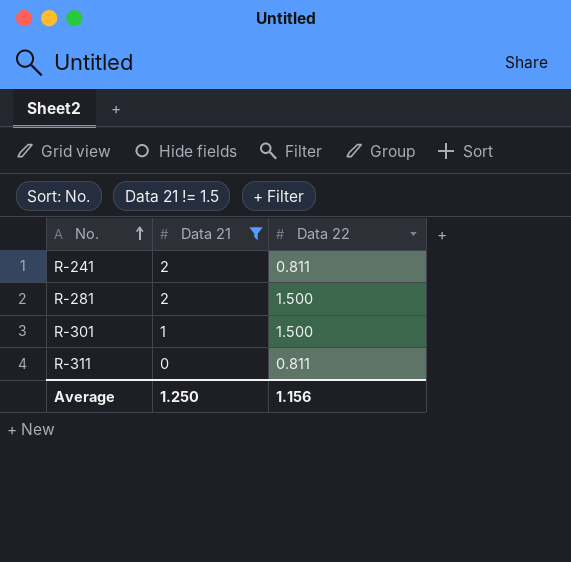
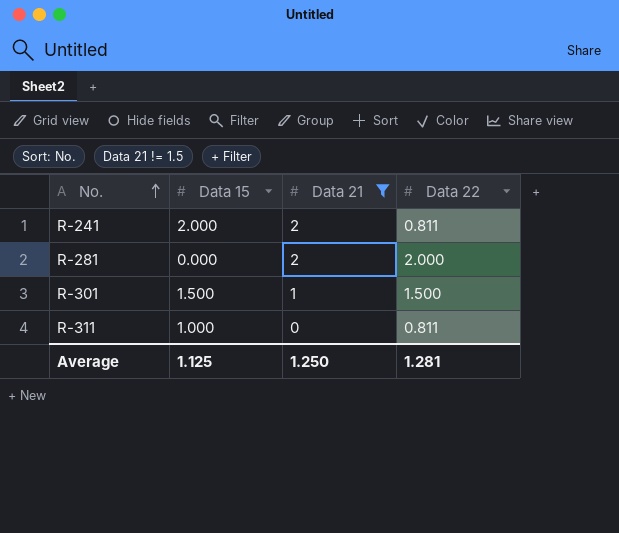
column Data 15 | position: none -> 2
R-281 | Data 22: 1.500 -> 2.000
Average | Data 22: 1.156 -> 1.281

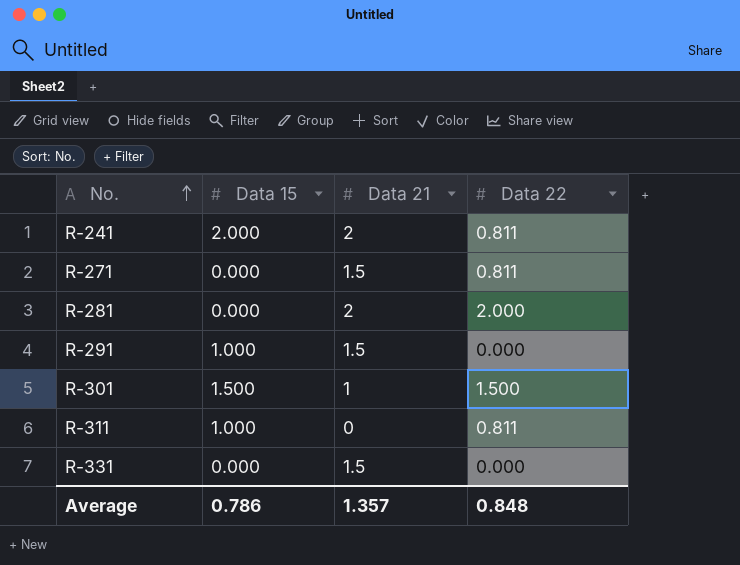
filter: Data 21 != 1.5 -> none
Average | Data 15: 1.125 -> 0.786
Average | Data 21: 1.250 -> 1.357
Average | Data 22: 1.281 -> 0.848

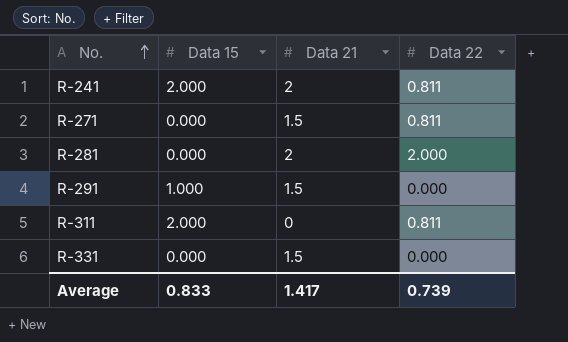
row R-301: 1.500 | 1 | 1.500 -> none
R-311 | Data 15: 1.000 -> 2.000
Average | Data 15: 0.786 -> 0.833
Average | Data 21: 1.357 -> 1.417
Average | Data 22: 0.848 -> 0.739

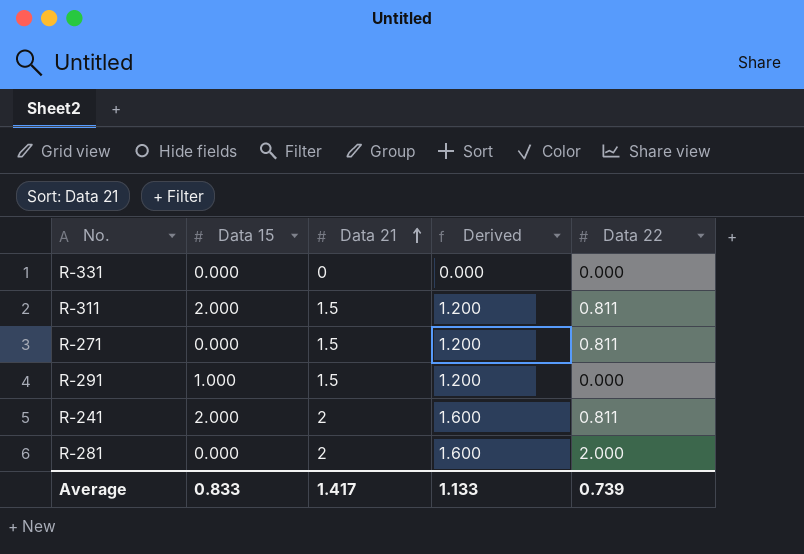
row order: No. ascending -> Data 21 ascending
column Derived | formula: none -> [Data 21] * 0.8
R-331 | Data 21: 1.5 -> 0
R-311 | Data 21: 0 -> 1.5

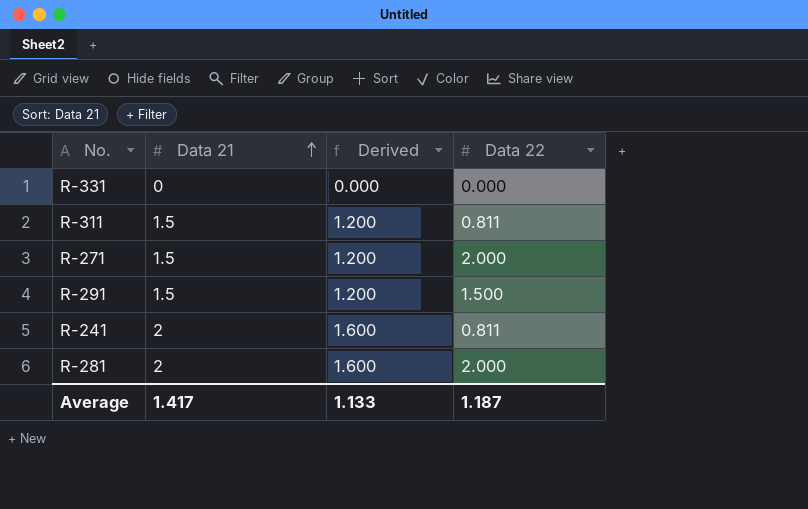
column Data 15 | position: 2 -> none
R-271 | Data 22: 0.811 -> 2.000
R-291 | Data 22: 0.000 -> 1.500
Average | Data 22: 0.739 -> 1.187

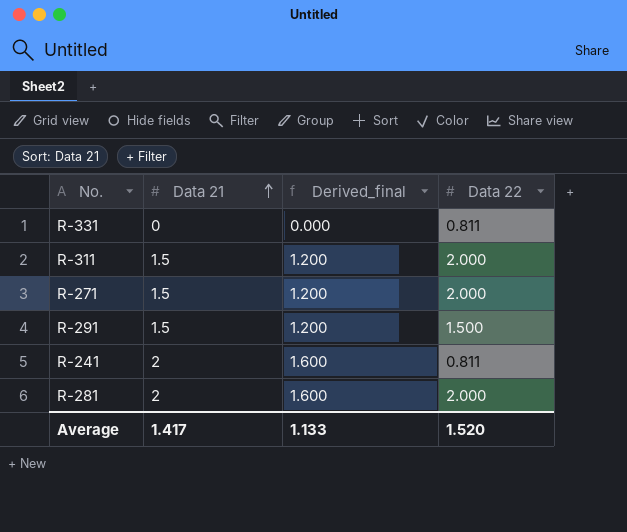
column name: Derived -> Derived_final
R-331 | Data 22: 0.000 -> 0.811
R-311 | Data 22: 0.811 -> 2.000
Average | Data 22: 1.187 -> 1.520

